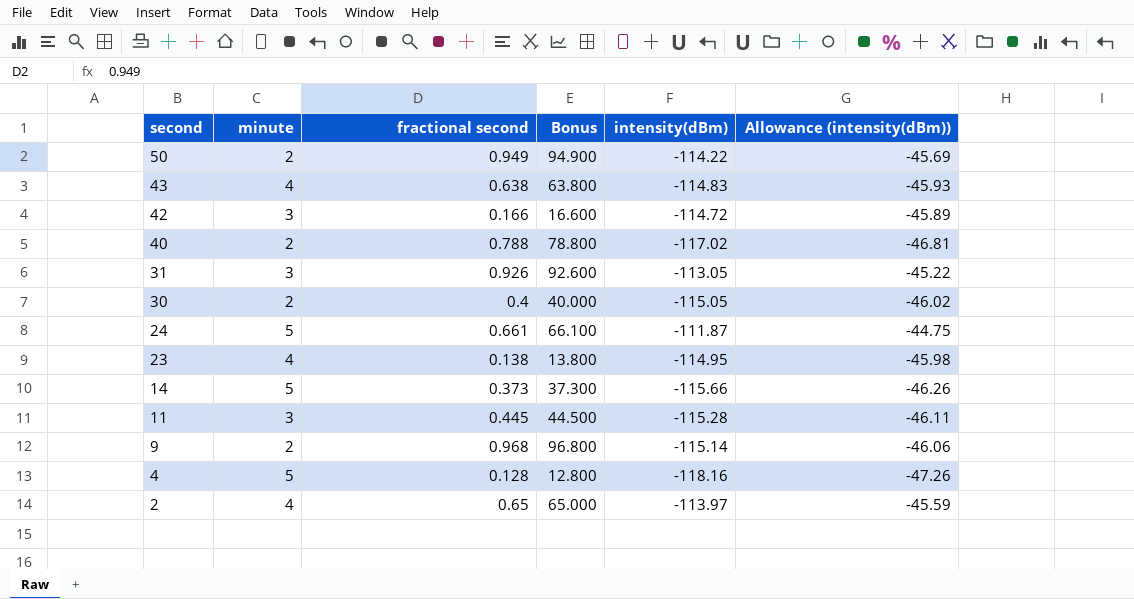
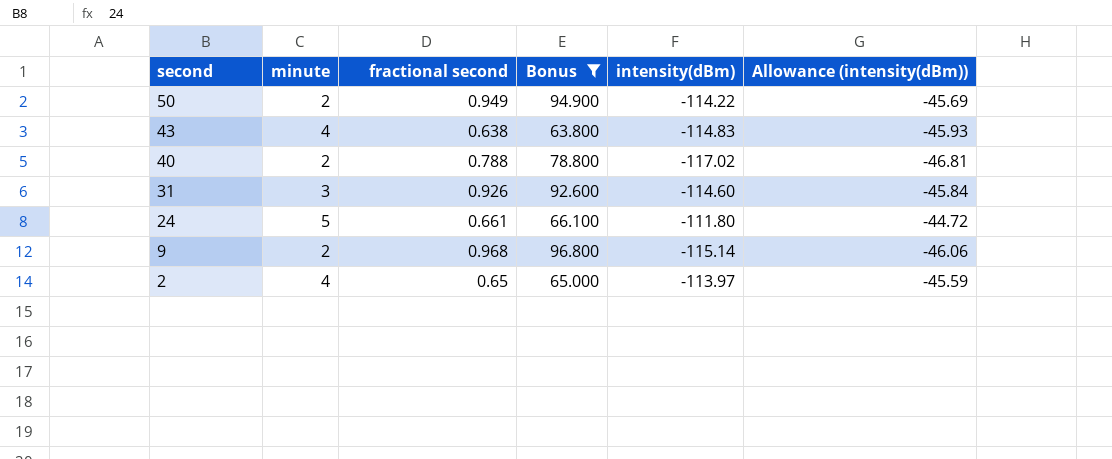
filter: none -> Bonus >= 63.800
31 | intensity(dBm): -113.05 -> -114.60
31 | Allowance (intensity(dBm)): -45.22 -> -45.84
24 | intensity(dBm): -111.87 -> -111.80
24 | Allowance (intensity(dBm)): -44.75 -> -44.72

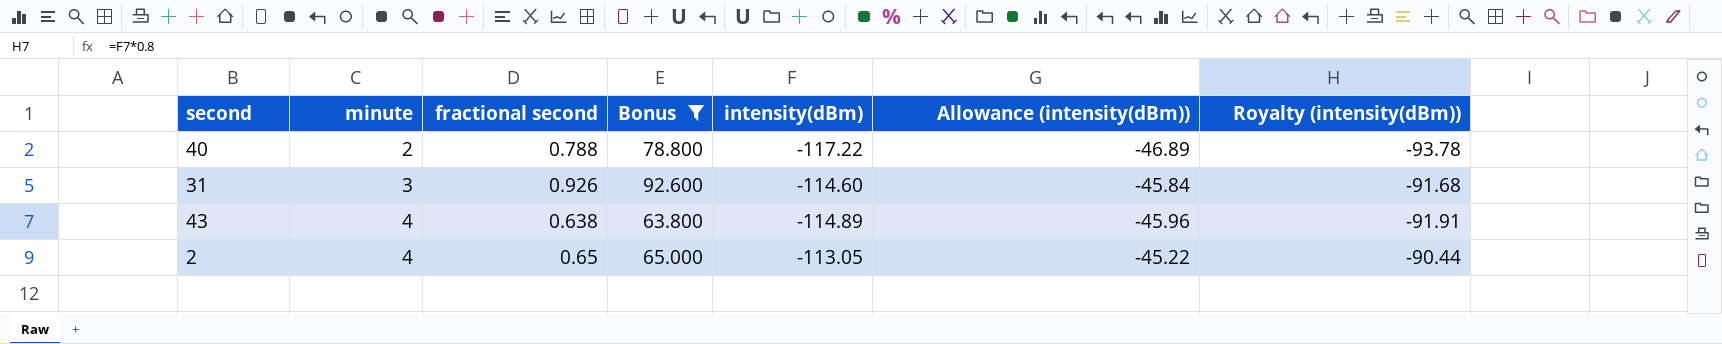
row order: second descending -> minute ascending
column Royalty (intensity(dBm)) | formula: none -> [intensity(dBm)] * 0.8
row 50: 2 | 0.949 | 94.900 | -114.22 | -45.69 -> none
row 24: 5 | 0.661 | 66.100 | -111.80 | -44.72 -> none
row 9: 2 | 0.968 | 96.800 | -115.14 | -46.06 -> none
40 | intensity(dBm): -117.02 -> -117.22
40 | Allowance (intensity(dBm)): -46.81 -> -46.89
43 | intensity(dBm): -114.83 -> -114.89
43 | Allowance (intensity(dBm)): -45.93 -> -45.96
2 | intensity(dBm): -113.97 -> -113.05
2 | Allowance (intensity(dBm)): -45.59 -> -45.22

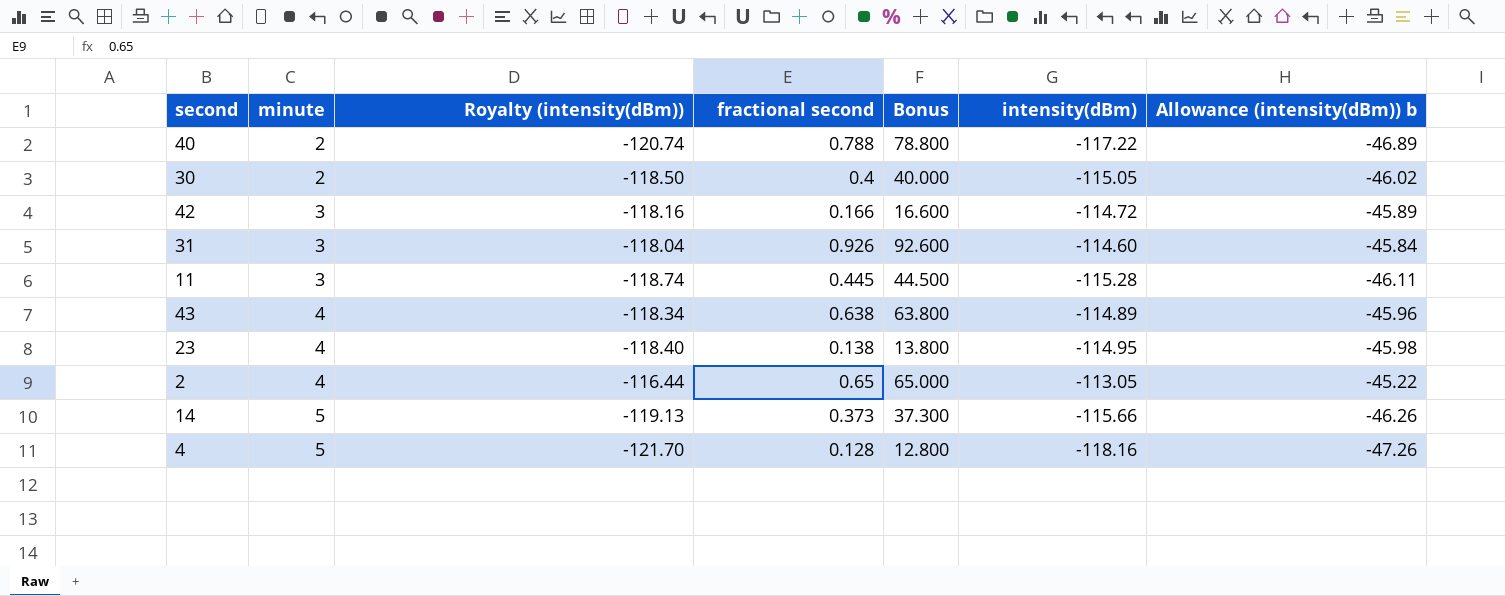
filter: Bonus >= 63.800 -> none
column Royalty (intensity(dBm)) | formula: [intensity(dBm)] * 0.8 -> [intensity(dBm)] * 1.03
column Royalty (intensity(dBm)) | position: 7 -> 3
column name: Allowance (intensity(dBm)) -> Allowance (intensity(dBm)) b

